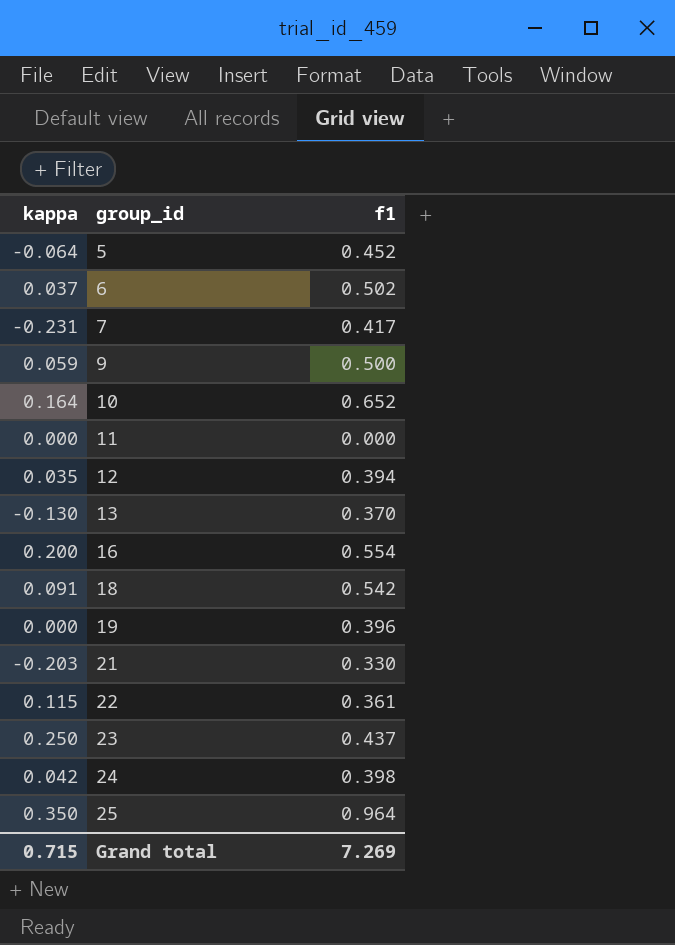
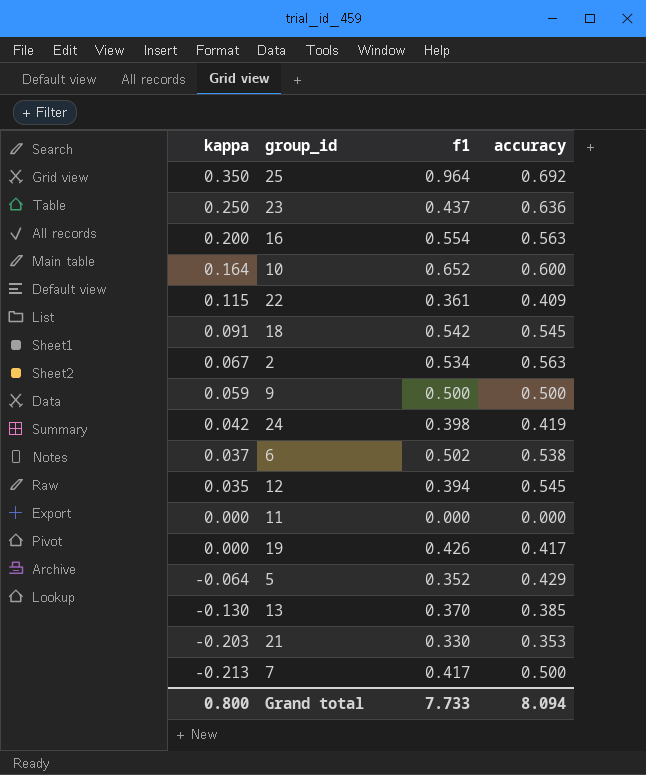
row order: group_id ascending -> kappa descending
column accuracy | position: none -> 4
row 2: none -> 0.067 | 0.534 | 0.563
19 | f1: 0.396 -> 0.426
5 | f1: 0.452 -> 0.352
7 | kappa: -0.231 -> -0.213
Grand total | kappa: 0.715 -> 0.800
Grand total | f1: 7.269 -> 7.733

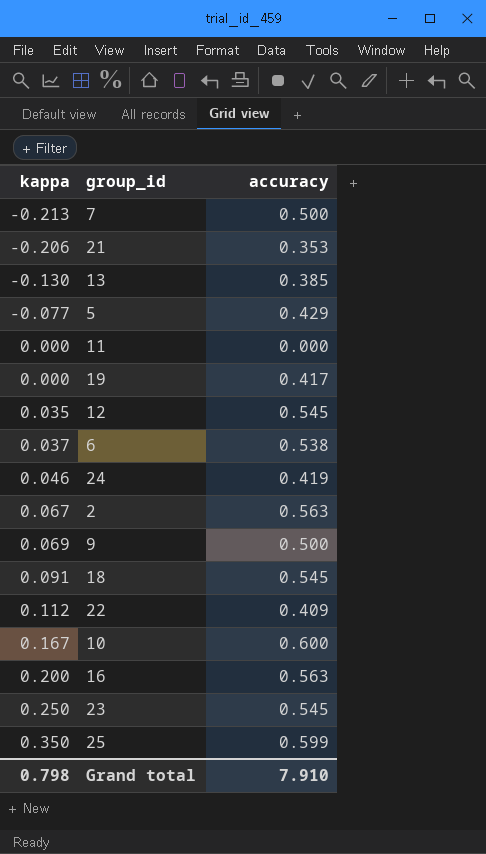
row order: kappa descending -> kappa ascending
column f1 | position: 3 -> none
21 | kappa: -0.203 -> -0.206
5 | kappa: -0.064 -> -0.077
24 | kappa: 0.042 -> 0.046
9 | kappa: 0.059 -> 0.069
22 | kappa: 0.115 -> 0.112
10 | kappa: 0.164 -> 0.167
23 | accuracy: 0.636 -> 0.545
25 | accuracy: 0.692 -> 0.599
Grand total | kappa: 0.800 -> 0.798
Grand total | accuracy: 8.094 -> 7.910

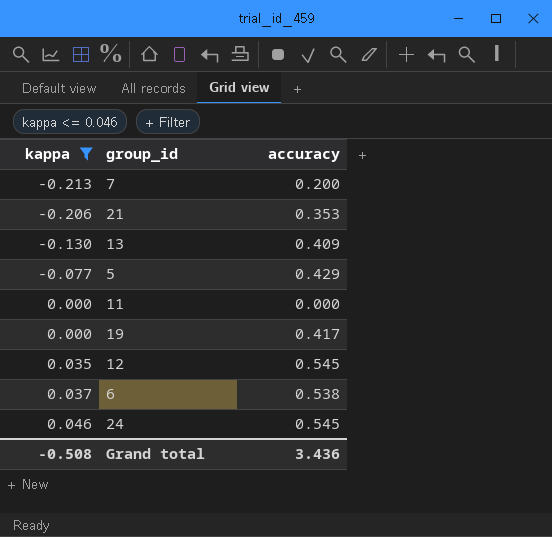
filter: none -> kappa <= 0.046
7 | accuracy: 0.500 -> 0.200
13 | accuracy: 0.385 -> 0.409
24 | accuracy: 0.419 -> 0.545
Grand total | kappa: 0.798 -> -0.508
Grand total | accuracy: 7.910 -> 3.436

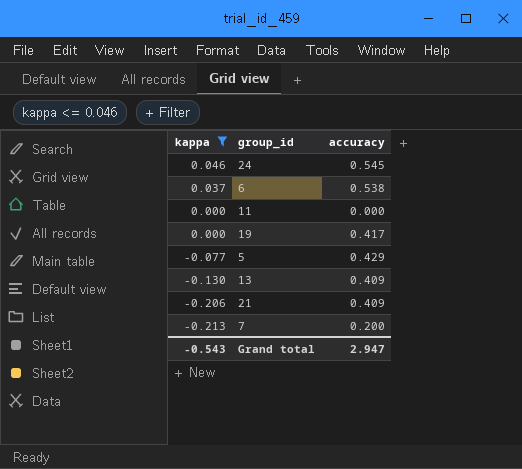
row order: kappa ascending -> kappa descending
row 12: 0.035 | 0.545 -> none
21 | accuracy: 0.353 -> 0.409
Grand total | kappa: -0.508 -> -0.543
Grand total | accuracy: 3.436 -> 2.947

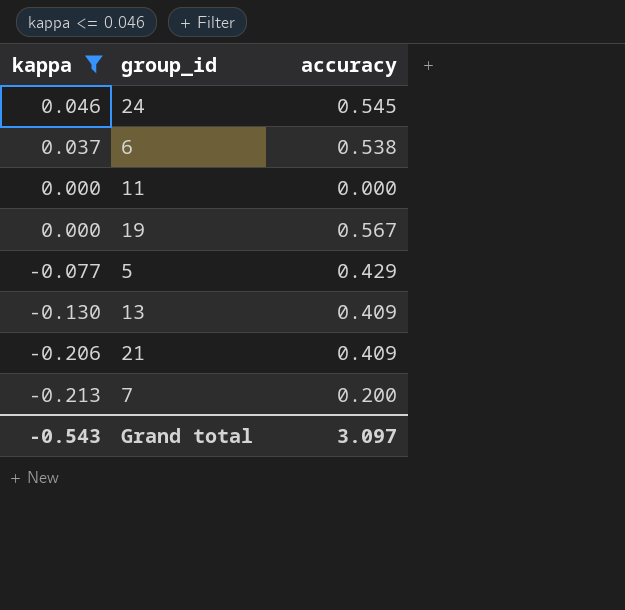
19 | accuracy: 0.417 -> 0.567
Grand total | accuracy: 2.947 -> 3.097

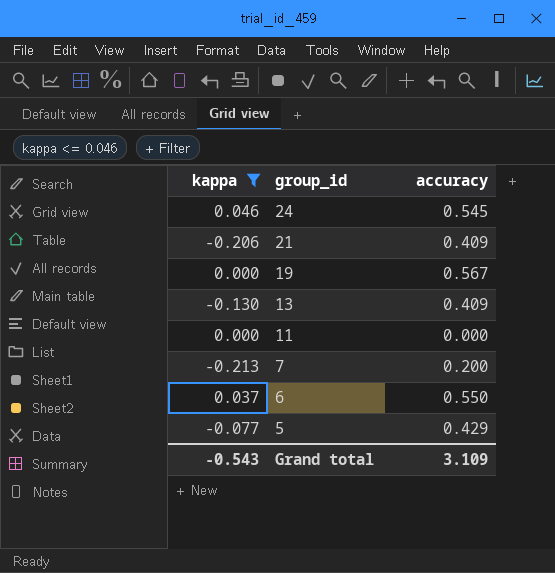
row order: kappa descending -> group_id descending
6 | accuracy: 0.538 -> 0.550
Grand total | accuracy: 3.097 -> 3.109

